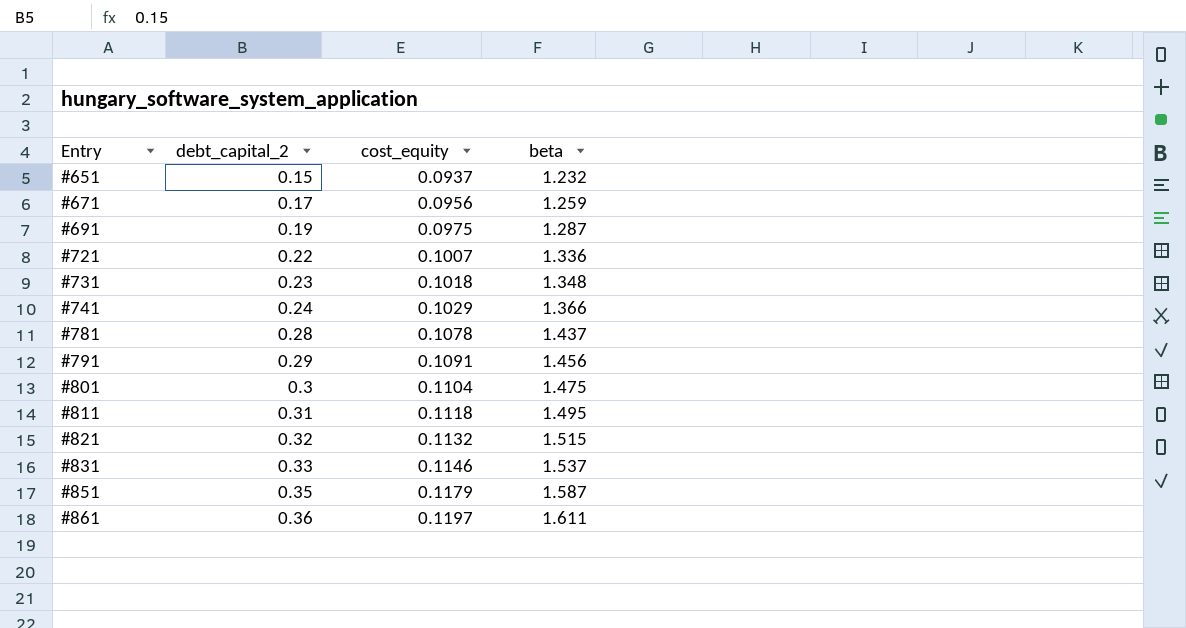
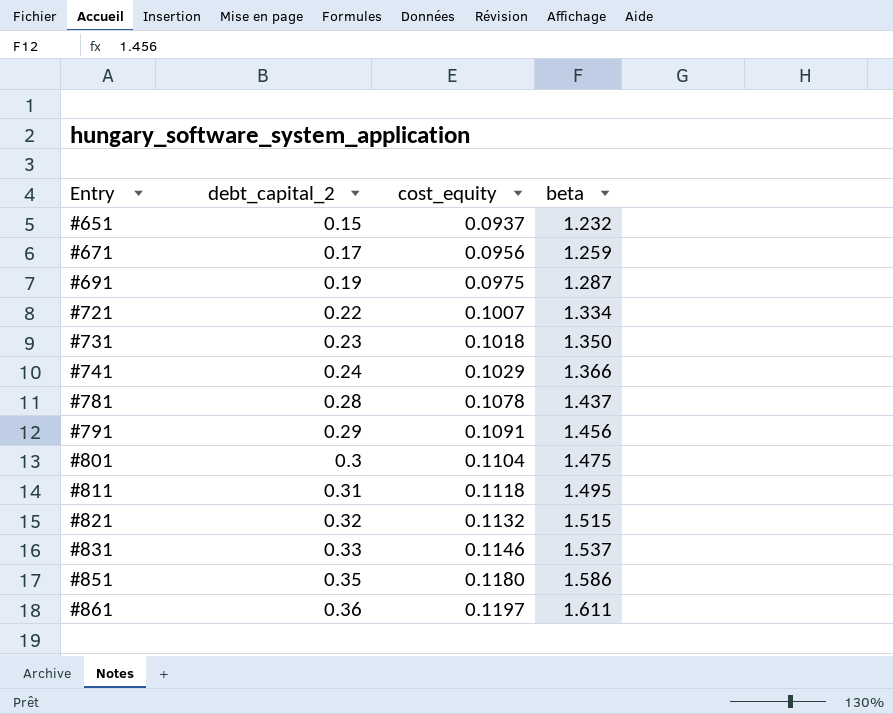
#721 | beta: 1.336 -> 1.334
#731 | beta: 1.348 -> 1.350
#851 | cost_equity: 0.1179 -> 0.1180
#851 | beta: 1.587 -> 1.586

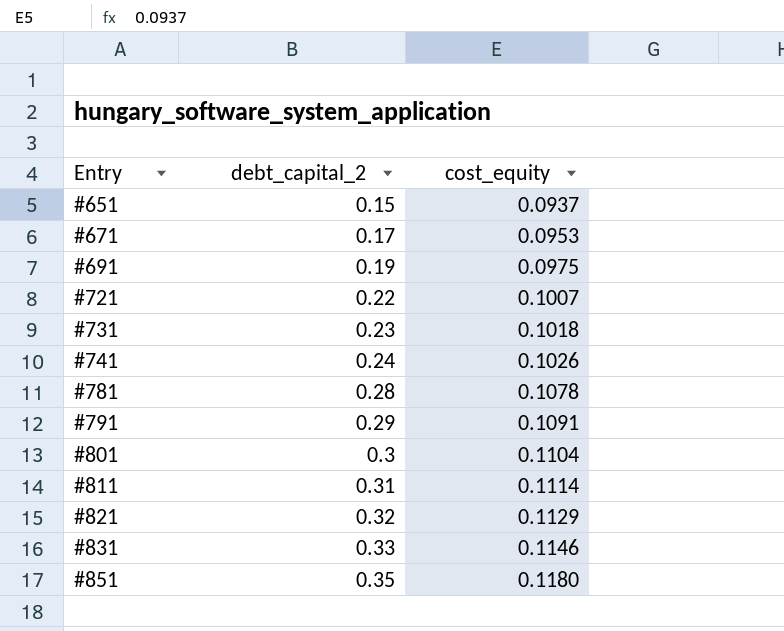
column beta | position: 4 -> none
row #861: 0.36 | 0.1197 | 1.611 -> none
#671 | cost_equity: 0.0956 -> 0.0953
#741 | cost_equity: 0.1029 -> 0.1026
#811 | cost_equity: 0.1118 -> 0.1114
#821 | cost_equity: 0.1132 -> 0.1129

